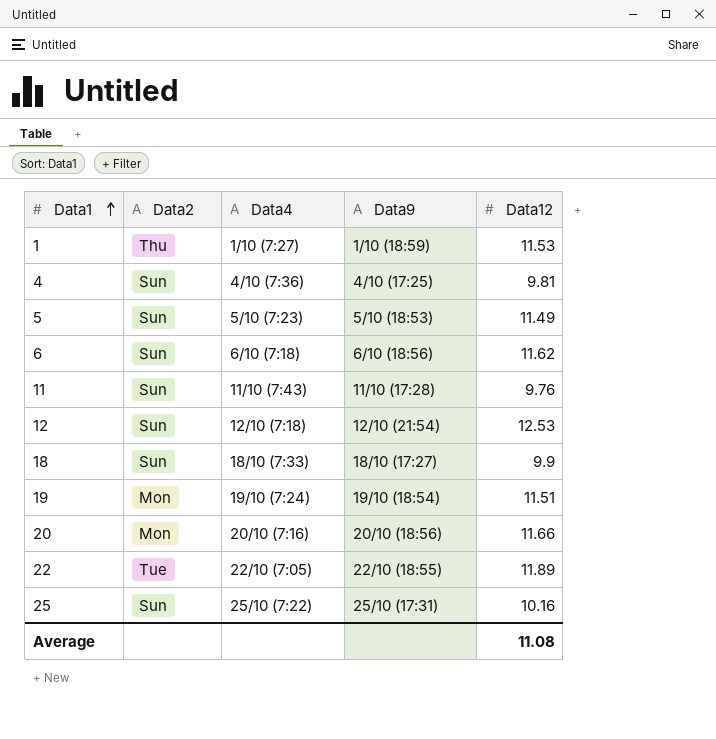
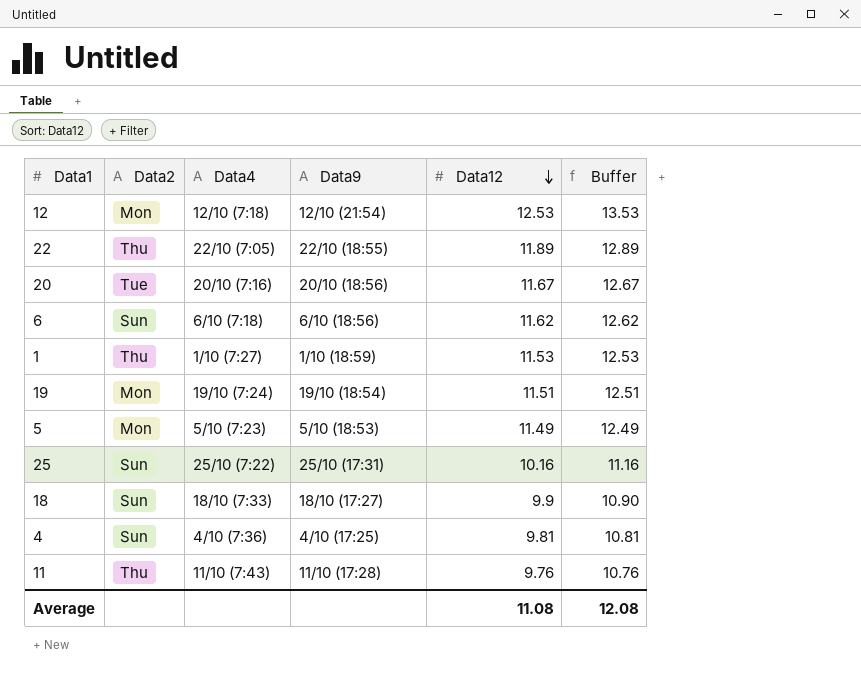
row order: Data1 ascending -> Data12 descending
column Buffer | formula: none -> [Data12] + 1
12 | Data2: Sun -> Mon
22 | Data2: Tue -> Thu
20 | Data2: Mon -> Tue
20 | Data12: 11.66 -> 11.67
5 | Data2: Sun -> Mon
11 | Data2: Sun -> Thu

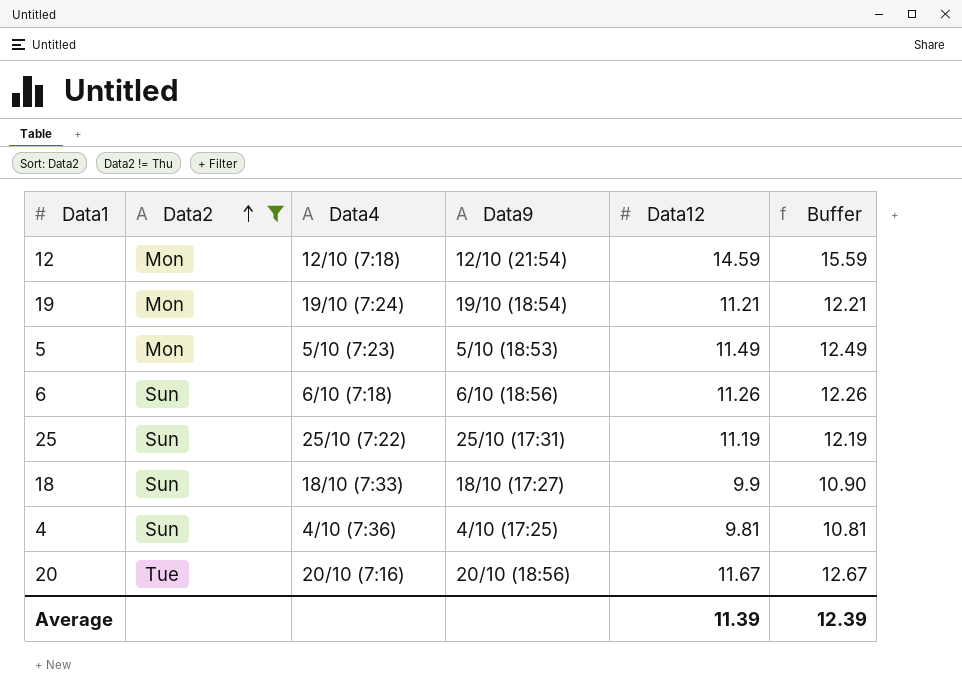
filter: none -> Data2 != Thu
row order: Data12 descending -> Data2 ascending
12 | Data12: 12.53 -> 14.59
12 | Buffer: 13.53 -> 15.59
19 | Data12: 11.51 -> 11.21
19 | Buffer: 12.51 -> 12.21
6 | Data12: 11.62 -> 11.26
6 | Buffer: 12.62 -> 12.26
25 | Data12: 10.16 -> 11.19
25 | Buffer: 11.16 -> 12.19
Average | Data12: 11.08 -> 11.39
Average | Buffer: 12.08 -> 12.39

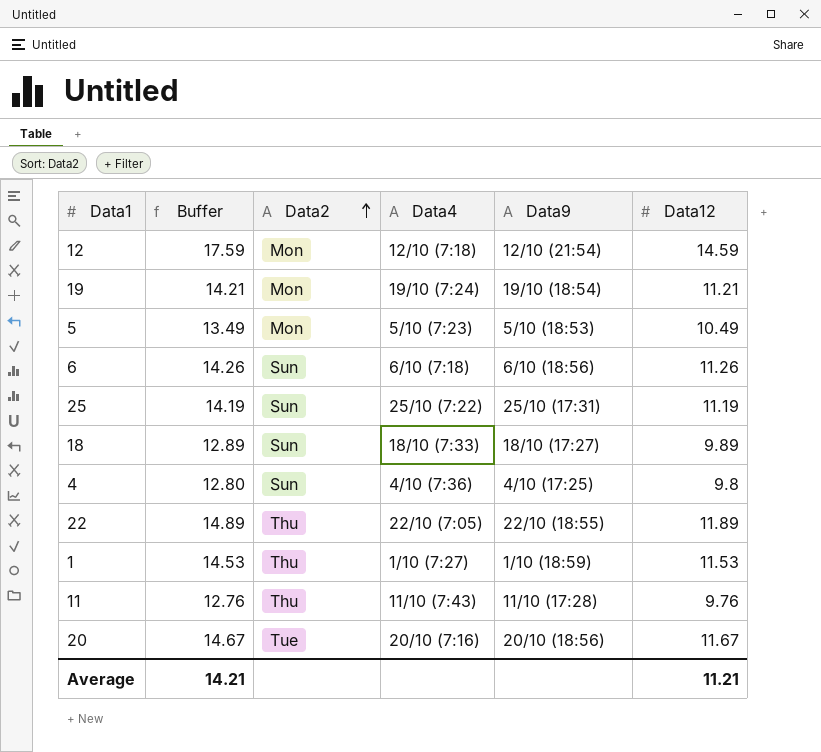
filter: Data2 != Thu -> none
column Buffer | formula: [Data12] + 1 -> [Data12] + 3
column Buffer | position: 6 -> 2
5 | Data12: 11.49 -> 10.49
18 | Data12: 9.9 -> 9.89
4 | Data12: 9.81 -> 9.8
Average | Buffer: 12.39 -> 14.21
Average | Data12: 11.39 -> 11.21

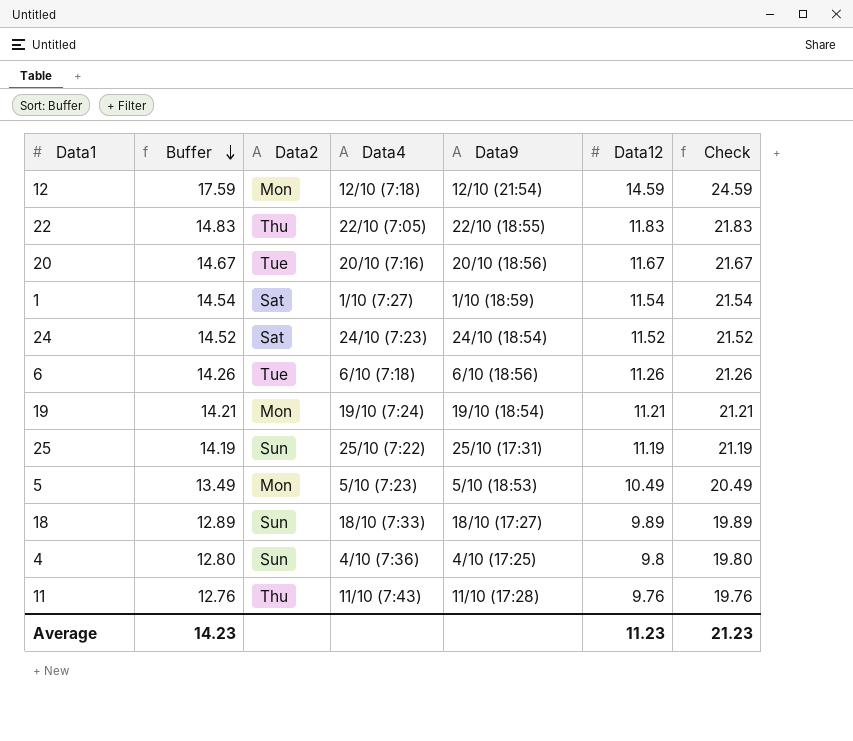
row order: Data2 ascending -> Buffer descending
column Check | formula: none -> [Data12] + 10
22 | Buffer: 14.89 -> 14.83
22 | Data12: 11.89 -> 11.83
1 | Buffer: 14.53 -> 14.54
1 | Data2: Thu -> Sat
1 | Data12: 11.53 -> 11.54
row 24: none -> 14.52 | Sat | 24/10 (7:23) | 24/10 (18:54) | 11.52 | 21.52
6 | Data2: Sun -> Tue
Average | Buffer: 14.21 -> 14.23
Average | Data12: 11.21 -> 11.23

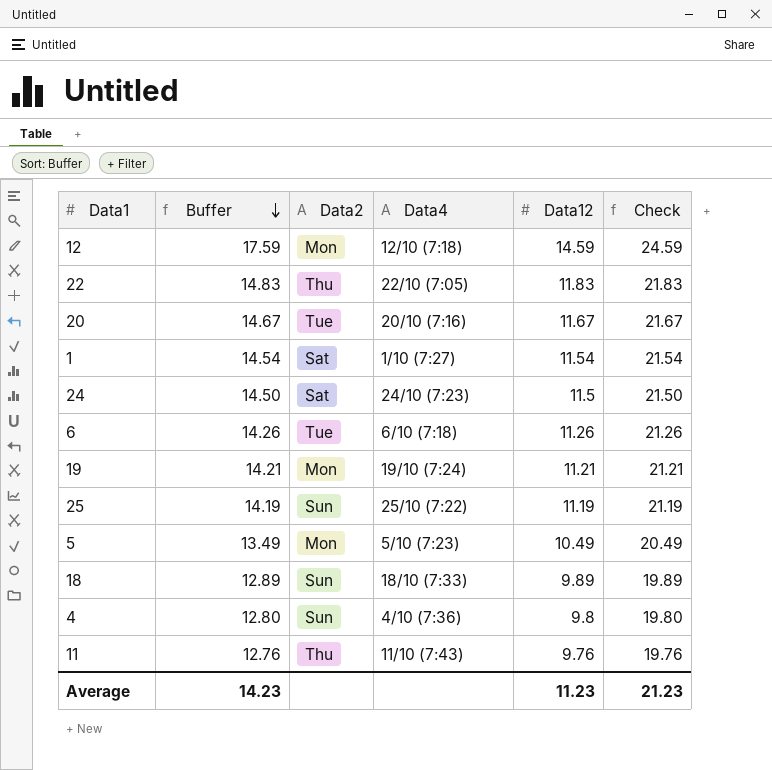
column Data9 | position: 5 -> none
24 | Buffer: 14.52 -> 14.50
24 | Data12: 11.52 -> 11.5
24 | Check: 21.52 -> 21.50

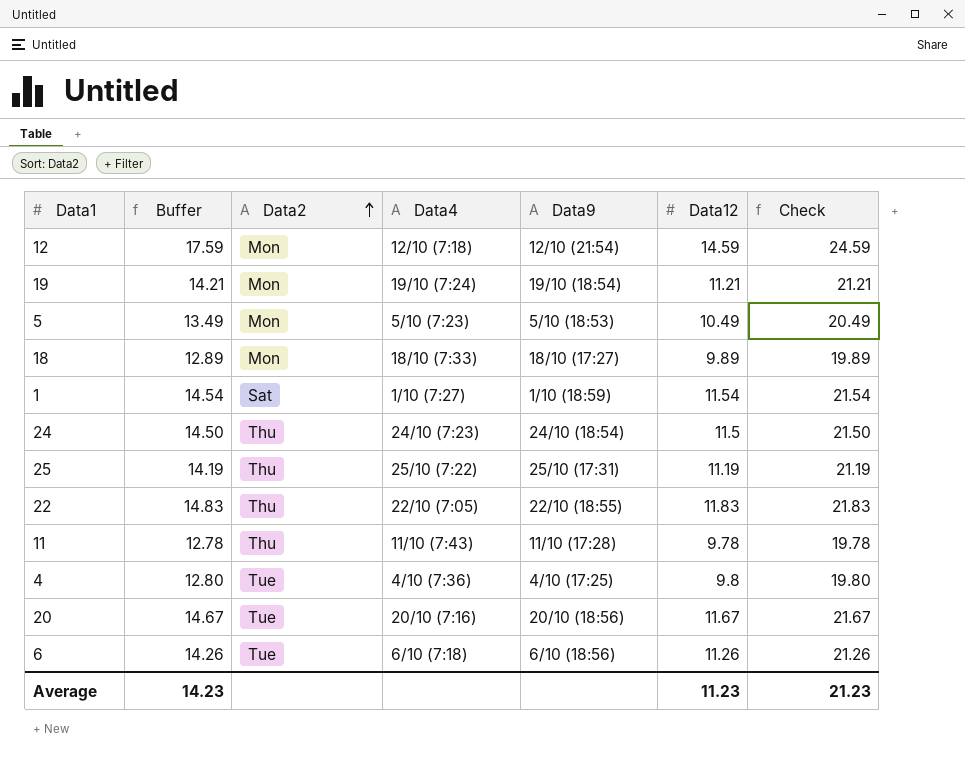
row order: Buffer descending -> Data2 ascending
column Data9 | position: none -> 5
18 | Data2: Sun -> Mon
24 | Data2: Sat -> Thu
25 | Data2: Sun -> Thu
11 | Buffer: 12.76 -> 12.78
11 | Data12: 9.76 -> 9.78
11 | Check: 19.76 -> 19.78
4 | Data2: Sun -> Tue

